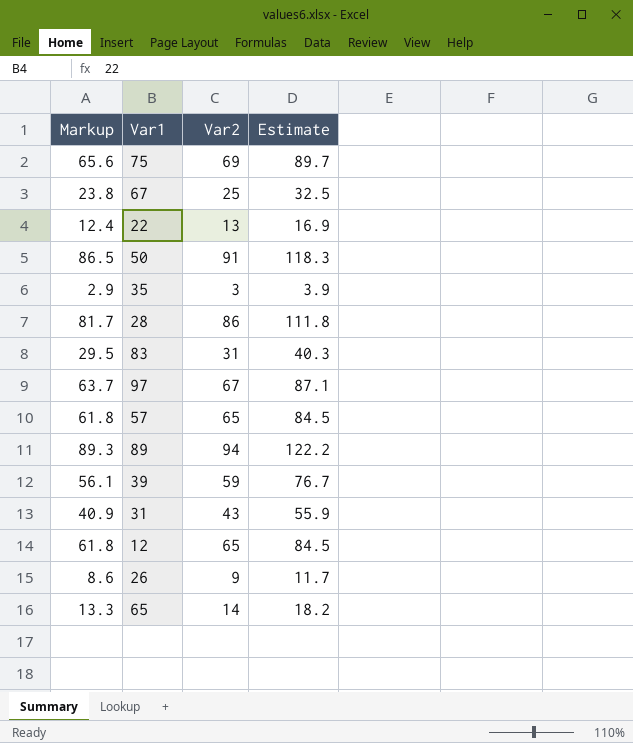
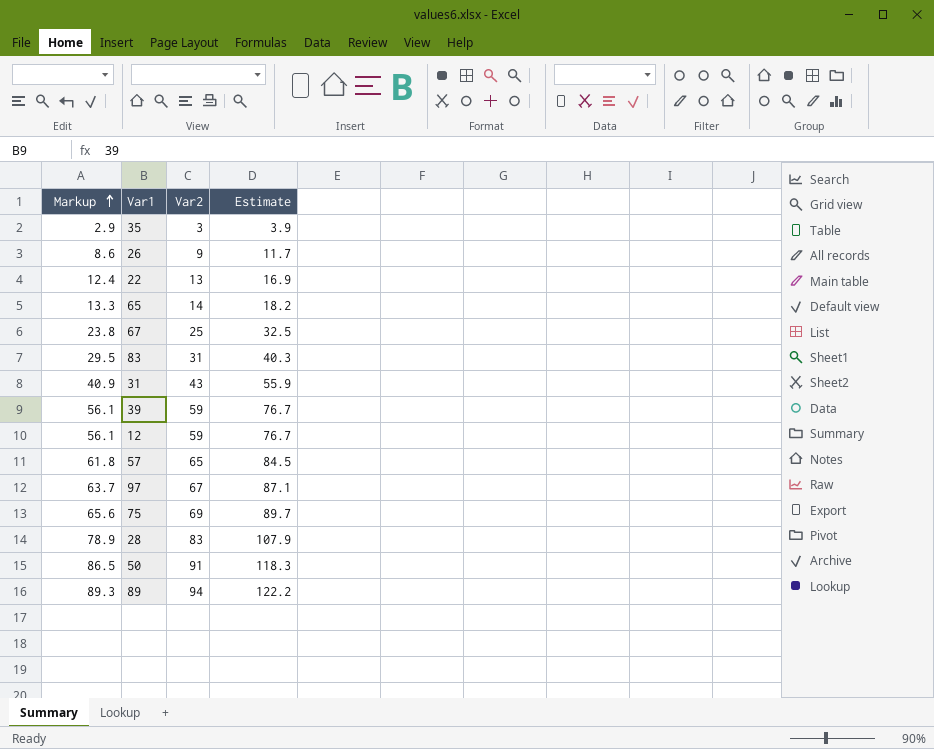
row order: none -> Markup ascending
12 | Markup: 61.8 -> 56.1
12 | Var2: 65 -> 59
12 | Estimate: 84.5 -> 76.7
28 | Markup: 81.7 -> 78.9
28 | Var2: 86 -> 83
28 | Estimate: 111.8 -> 107.9

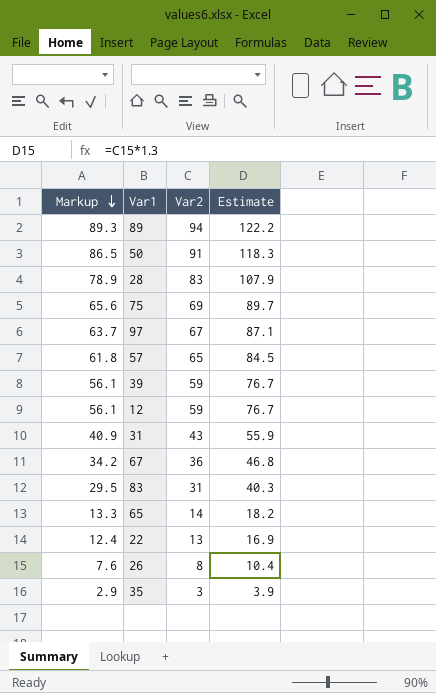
row order: Markup ascending -> Markup descending
67 | Markup: 23.8 -> 34.2
67 | Var2: 25 -> 36
67 | Estimate: 32.5 -> 46.8
26 | Markup: 8.6 -> 7.6
26 | Var2: 9 -> 8
26 | Estimate: 11.7 -> 10.4

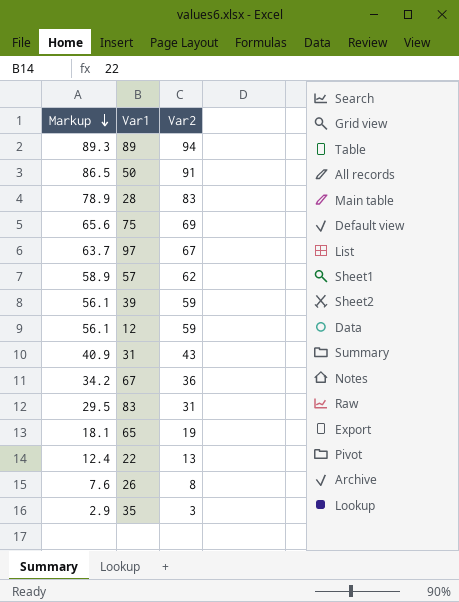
column Estimate | formula: [Var2] * 1.3 -> none
57 | Markup: 61.8 -> 58.9
57 | Var2: 65 -> 62
65 | Markup: 13.3 -> 18.1
65 | Var2: 14 -> 19

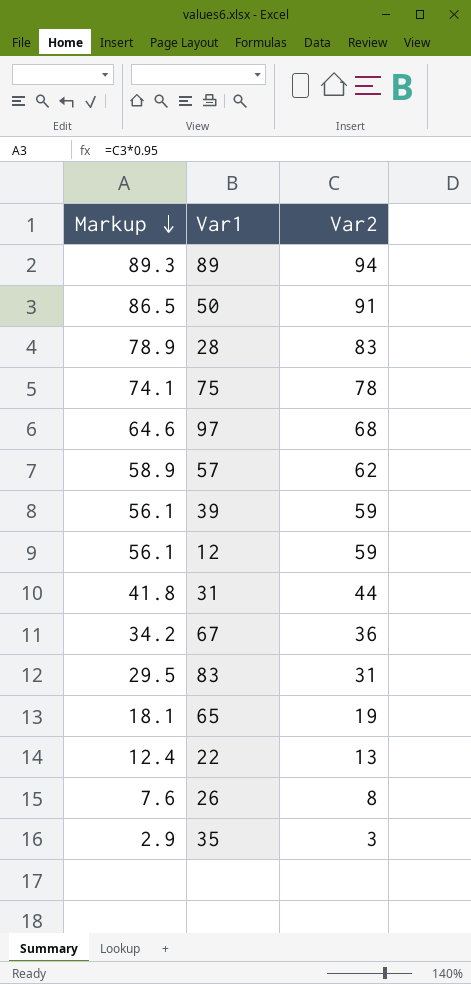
75 | Markup: 65.6 -> 74.1
75 | Var2: 69 -> 78
97 | Markup: 63.7 -> 64.6
97 | Var2: 67 -> 68
31 | Markup: 40.9 -> 41.8
31 | Var2: 43 -> 44

